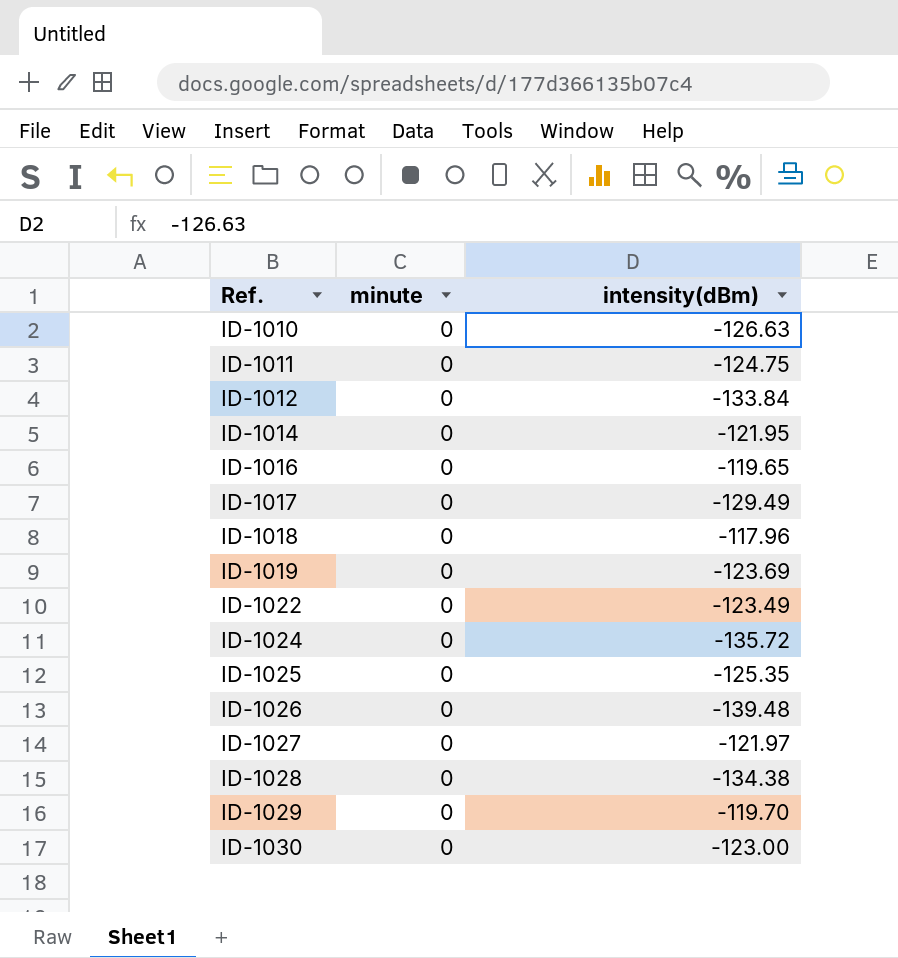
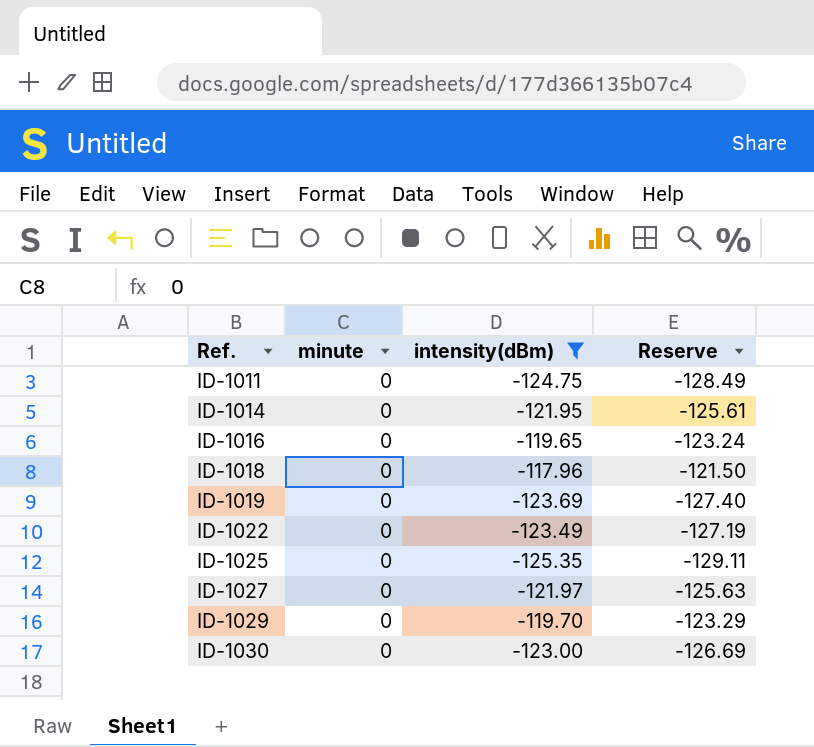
filter: none -> intensity(dBm) >= -125.35
column Reserve | formula: none -> [intensity(dBm)] * 1.03

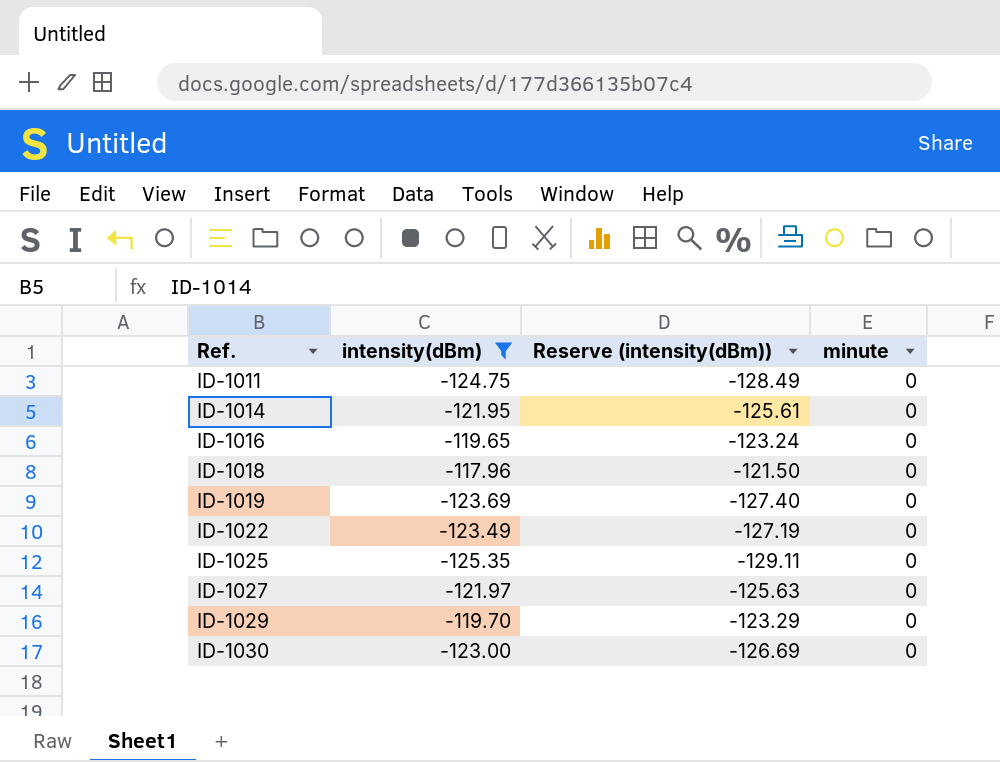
column name: Reserve -> Reserve (intensity(dBm))
column minute | position: 2 -> 4

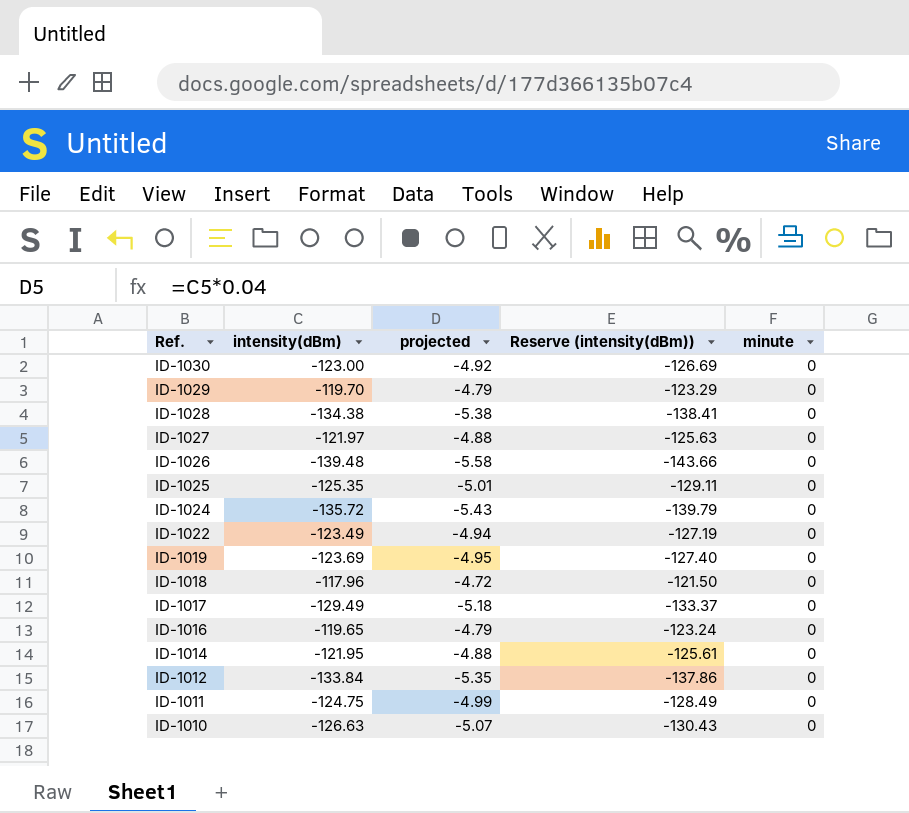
filter: intensity(dBm) >= -125.35 -> none
row order: Ref. ascending -> Ref. descending
column projected | formula: none -> [intensity(dBm)] * 0.04

